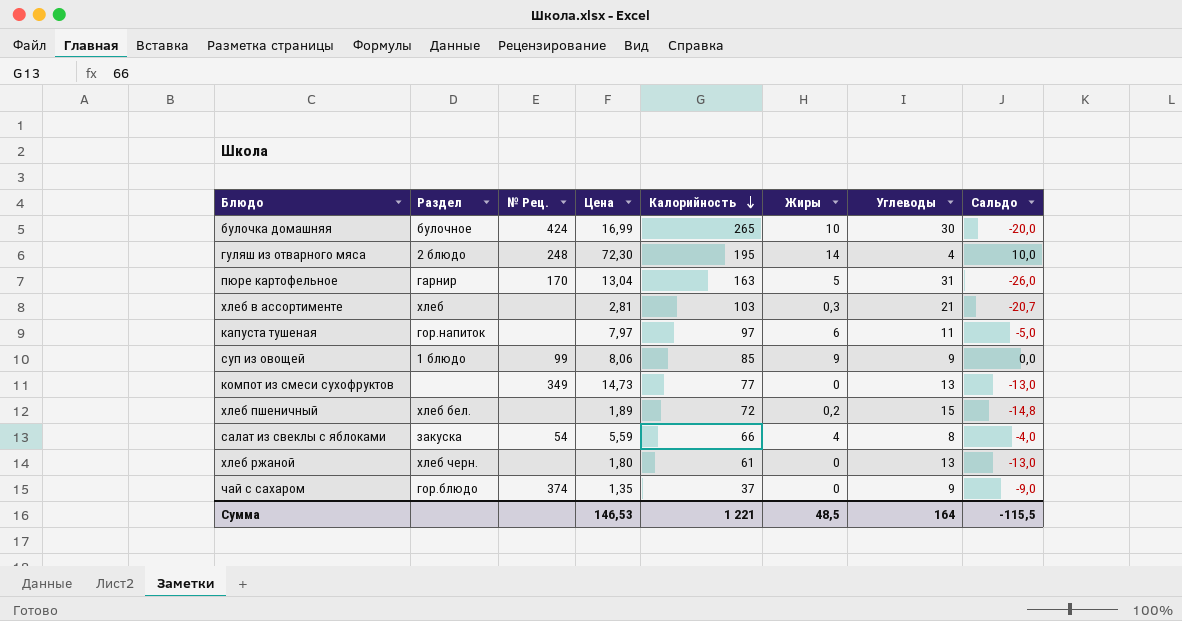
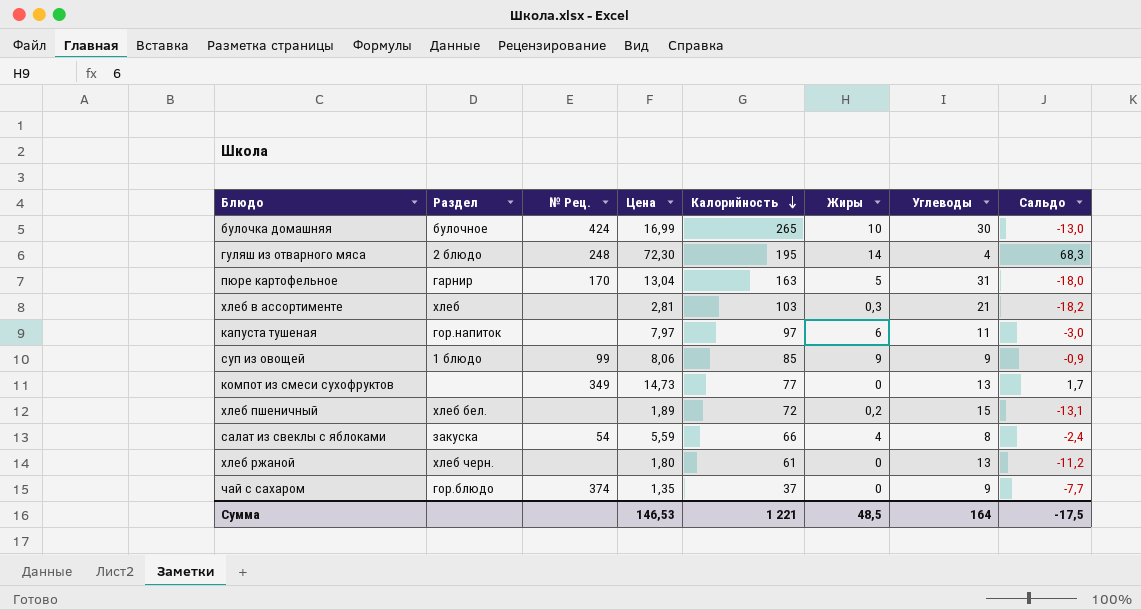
column Сальдо | formula: [Жиры] - [Углеводы] -> [Цена] - [Углеводы]
Сумма | Сальдо: -115,5 -> -17,5

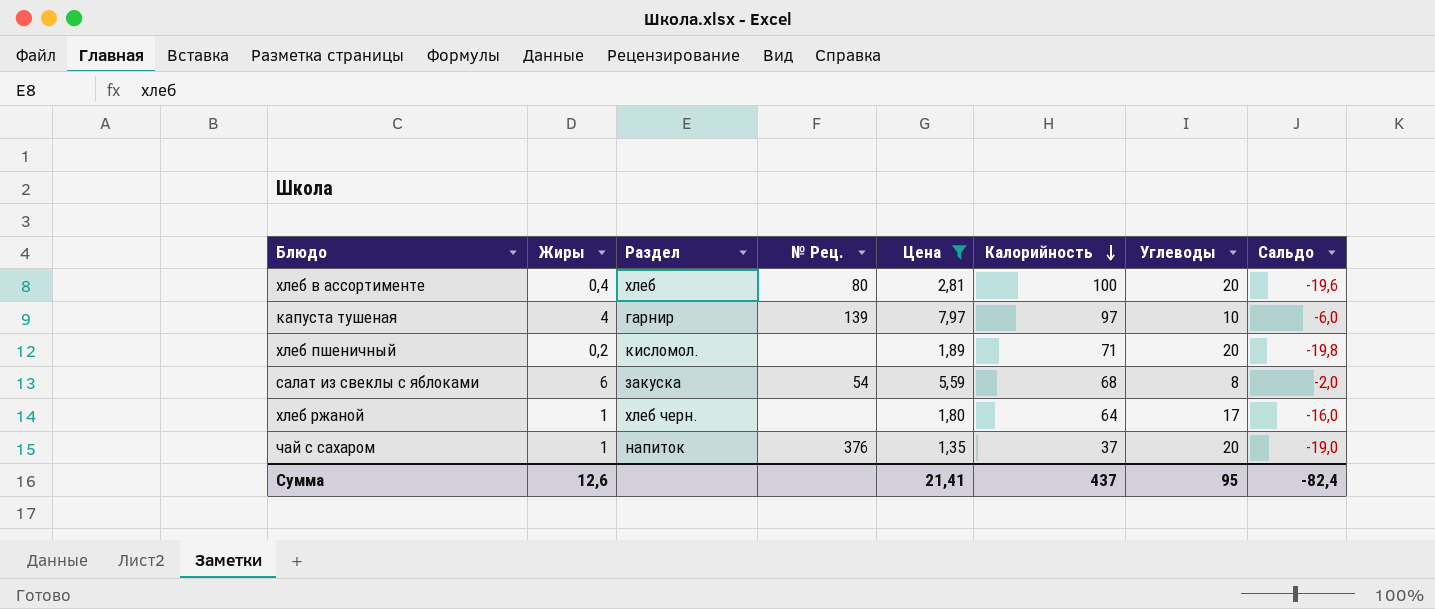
filter: none -> Цена <= 7,97
column Жиры | position: 6 -> 2
column Сальдо | formula: [Цена] - [Углеводы] -> [Жиры] - [Углеводы]
хлеб в ассортименте | Жиры: 0,3 -> 0,4
хлеб в ассортименте | № Рец.: none -> 80
хлеб в ассортименте | Калорийность: 103 -> 100
хлеб в ассортименте | Углеводы: 21 -> 20
капуста тушеная | Жиры: 6 -> 4
капуста тушеная | Раздел: гор.напиток -> гарнир
капуста тушеная | № Рец.: none -> 139
капуста тушеная | Углеводы: 11 -> 10
хлеб пшеничный | Раздел: хлеб бел. -> кисломол.
хлеб пшеничный | Калорийность: 72 -> 71
хлеб пшеничный | Углеводы: 15 -> 20
салат из свеклы с яблоками | Жиры: 4 -> 6
салат из свеклы с яблоками | Калорийность: 66 -> 68
хлеб ржаной | Жиры: 0 -> 1
хлеб ржаной | Калорийность: 61 -> 64
хлеб ржаной | Углеводы: 13 -> 17
чай с сахаром | Жиры: 0 -> 1
чай с сахаром | Раздел: гор.блюдо -> напиток
чай с сахаром | № Рец.: 374 -> 376
чай с сахаром | Углеводы: 9 -> 20
Сумма | Жиры: 48,5 -> 12,6
Сумма | Цена: 146,53 -> 21,41
Сумма | Калорийность: 1 221 -> 437
Сумма | Углеводы: 164 -> 95
Сумма | Сальдо: -17,5 -> -82,4

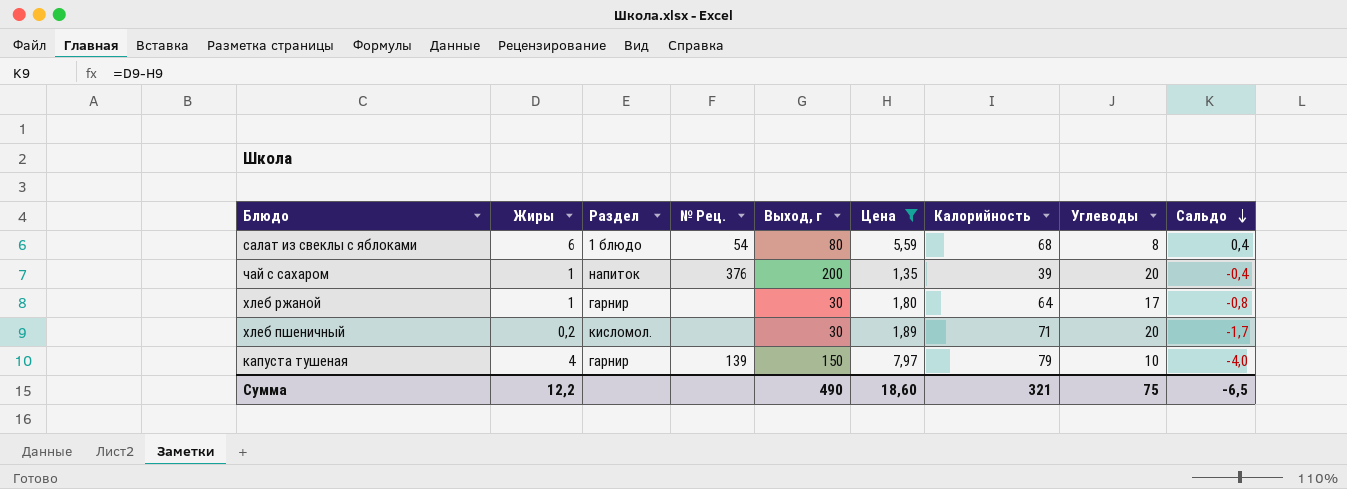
row order: Калорийность descending -> Сальдо descending
column Выход, г | position: none -> 5
column Сальдо | formula: [Жиры] - [Углеводы] -> [Жиры] - [Цена]
row хлеб в ассортименте: 0,4 | хлеб | 80 | 2,81 | 100 | 20 | -19,6 -> none
салат из свеклы с яблоками | Раздел: закуска -> 1 блюдо
чай с сахаром | Калорийность: 37 -> 39
хлеб ржаной | Раздел: хлеб черн. -> гарнир
капуста тушеная | Калорийность: 97 -> 79
Сумма | Жиры: 12,6 -> 12,2
Сумма | Цена: 21,41 -> 18,60
Сумма | Калорийность: 437 -> 321
Сумма | Углеводы: 95 -> 75
Сумма | Сальдо: -82,4 -> -6,5

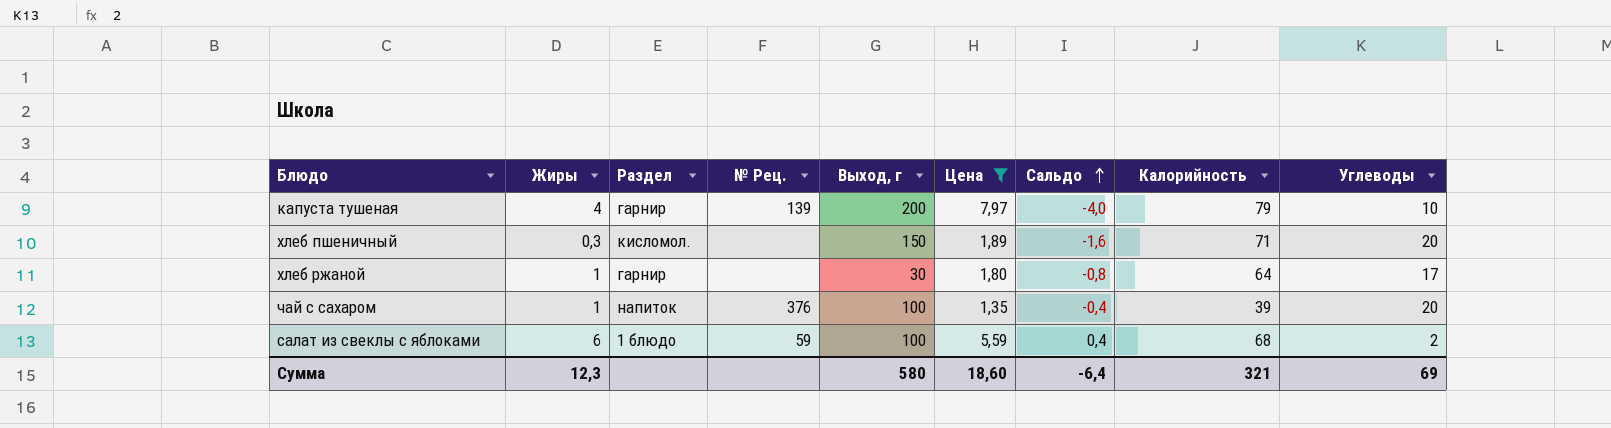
row order: Сальдо descending -> Сальдо ascending
column Сальдо | position: 9 -> 7
капуста тушеная | Выход, г: 150 -> 200
хлеб пшеничный | Жиры: 0,2 -> 0,3
хлеб пшеничный | Выход, г: 30 -> 150
хлеб пшеничный | Сальдо: -1,7 -> -1,6
чай с сахаром | Выход, г: 200 -> 100
салат из свеклы с яблоками | № Рец.: 54 -> 59
салат из свеклы с яблоками | Выход, г: 80 -> 100
салат из свеклы с яблоками | Углеводы: 8 -> 2
Сумма | Жиры: 12,2 -> 12,3
Сумма | Выход, г: 490 -> 580
Сумма | Сальдо: -6,5 -> -6,4
Сумма | Углеводы: 75 -> 69

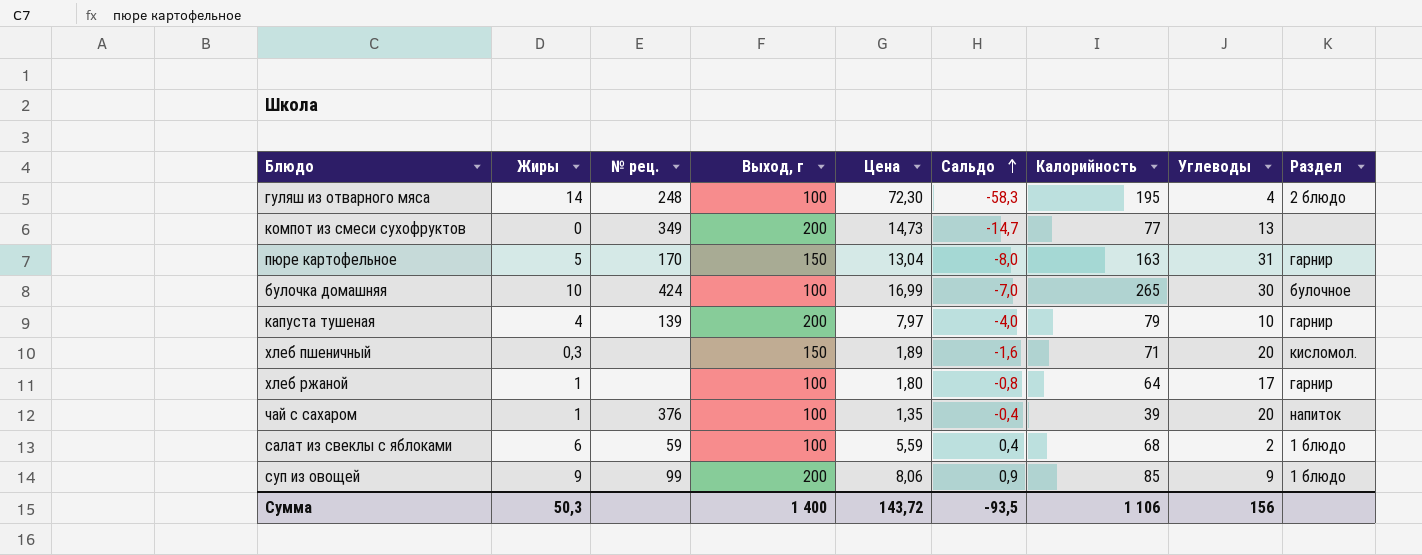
filter: Цена <= 7,97 -> none
column name: № Рец. -> № рец.
column Раздел | position: 3 -> 9
хлеб ржаной | Выход, г: 30 -> 100
Сумма | Жиры: 12,3 -> 50,3
Сумма | Выход, г: 580 -> 1 400
Сумма | Цена: 18,60 -> 143,72
Сумма | Сальдо: -6,4 -> -93,5
Сумма | Калорийность: 321 -> 1 106
Сумма | Углеводы: 69 -> 156

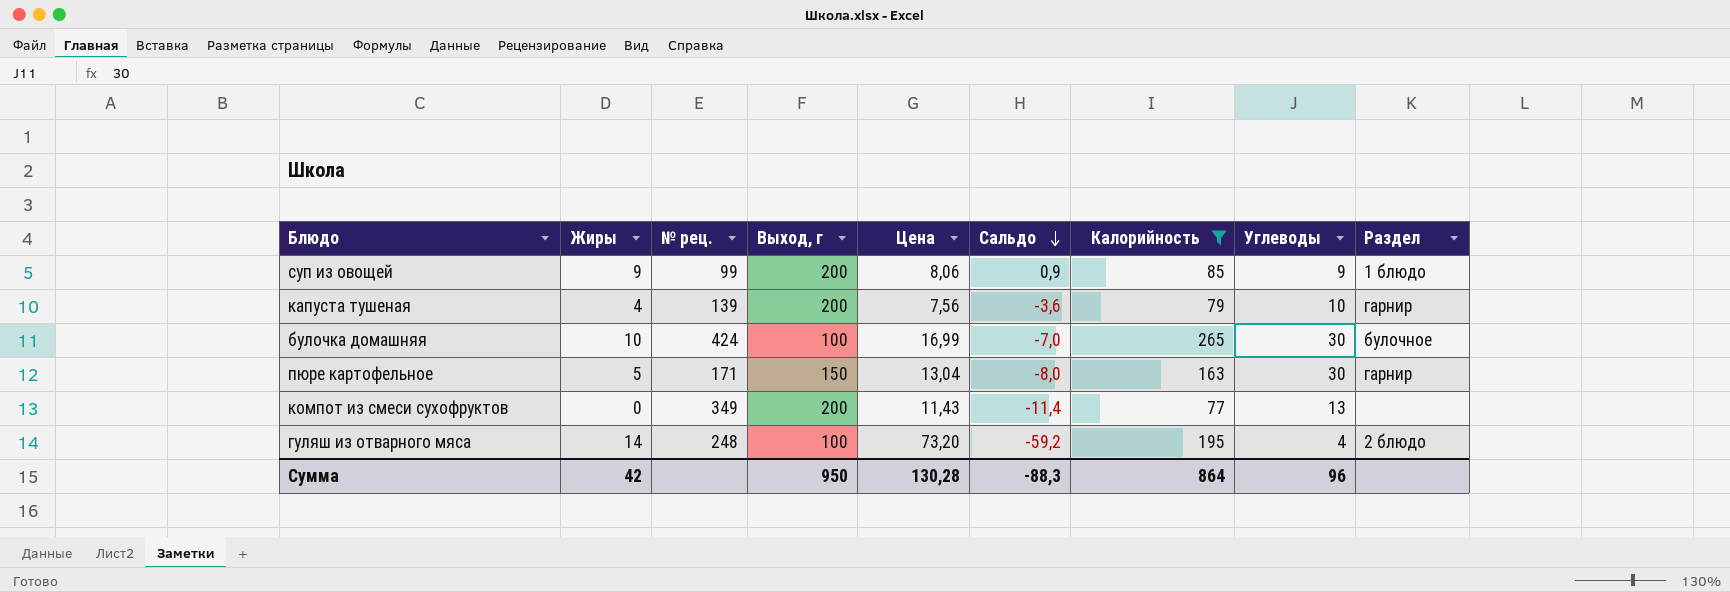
filter: none -> Калорийность >= 77
row order: Сальдо ascending -> Сальдо descending
капуста тушеная | Цена: 7,97 -> 7,56
капуста тушеная | Сальдо: -4,0 -> -3,6
пюре картофельное | № рец.: 170 -> 171
пюре картофельное | Углеводы: 31 -> 30
компот из смеси сухофруктов | Цена: 14,73 -> 11,43
компот из смеси сухофруктов | Сальдо: -14,7 -> -11,4
гуляш из отварного мяса | Цена: 72,30 -> 73,20
гуляш из отварного мяса | Сальдо: -58,3 -> -59,2
Сумма | Жиры: 50,3 -> 42
Сумма | Выход, г: 1 400 -> 950
Сумма | Цена: 143,72 -> 130,28
Сумма | Сальдо: -93,5 -> -88,3
Сумма | Калорийность: 1 106 -> 864
Сумма | Углеводы: 156 -> 96

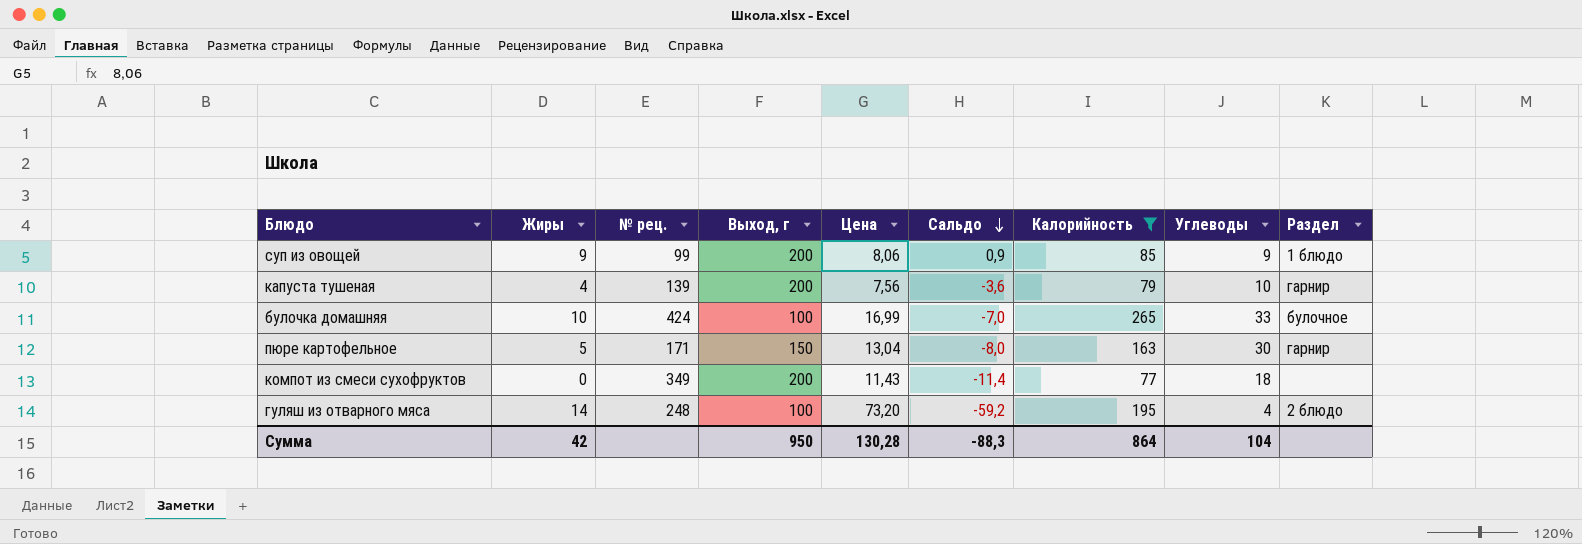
булочка домашняя | Углеводы: 30 -> 33
компот из смеси сухофруктов | Углеводы: 13 -> 18
Сумма | Углеводы: 96 -> 104

